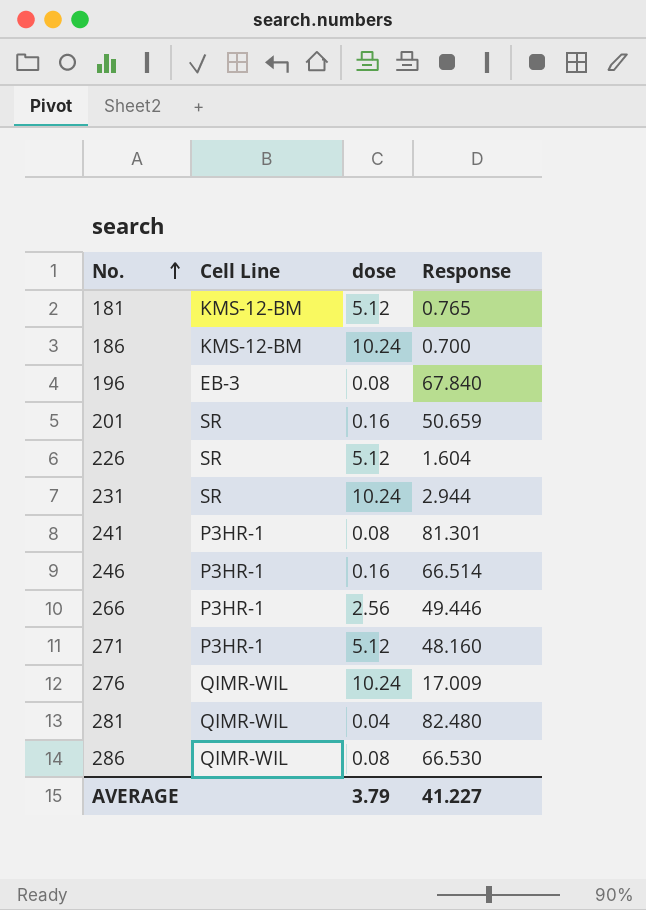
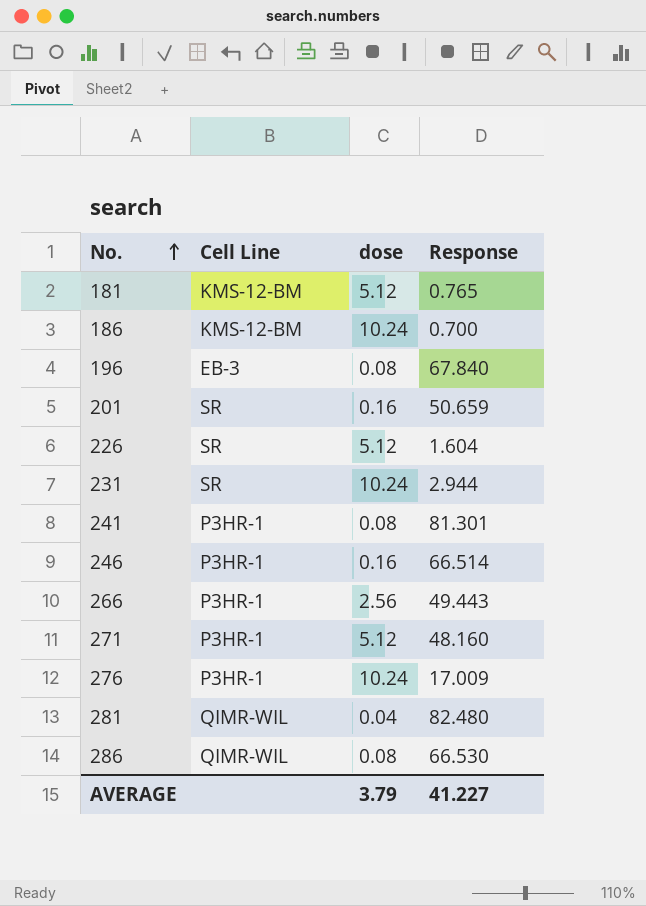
266 | Response: 49.446 -> 49.443
276 | Cell Line: QIMR-WIL -> P3HR-1

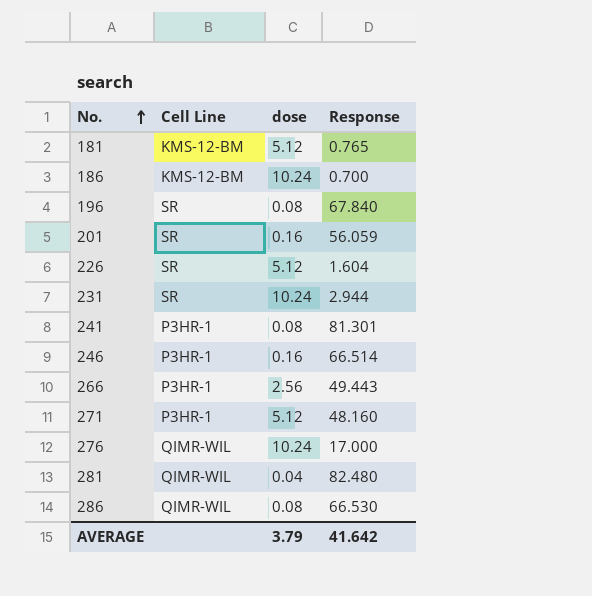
196 | Cell Line: EB-3 -> SR
201 | Response: 50.659 -> 56.059
276 | Cell Line: P3HR-1 -> QIMR-WIL
276 | Response: 17.009 -> 17.000
AVERAGE | Response: 41.227 -> 41.642

